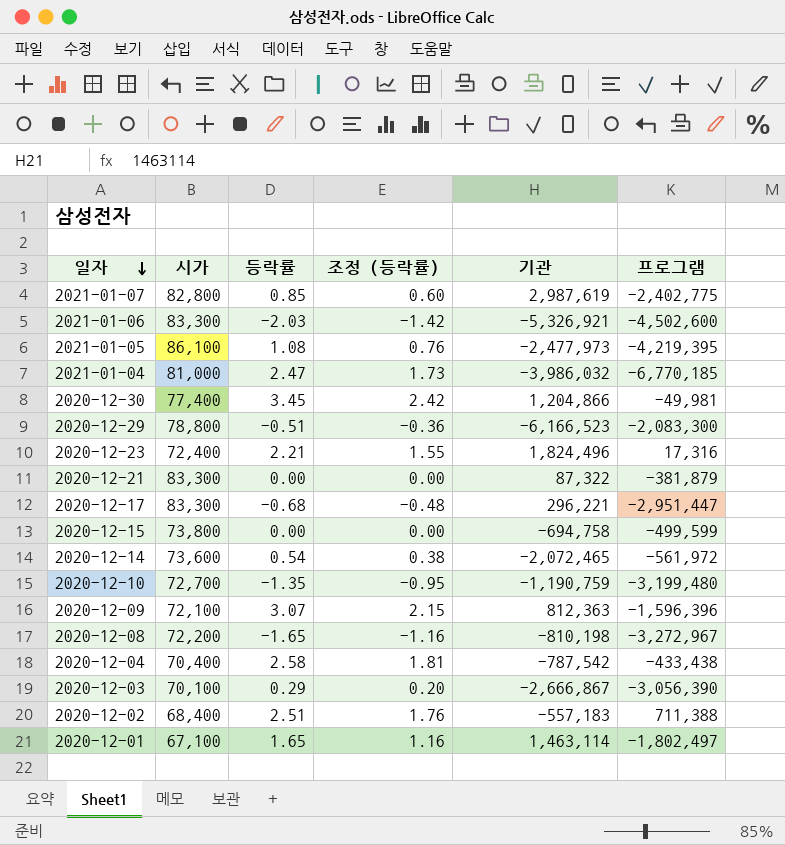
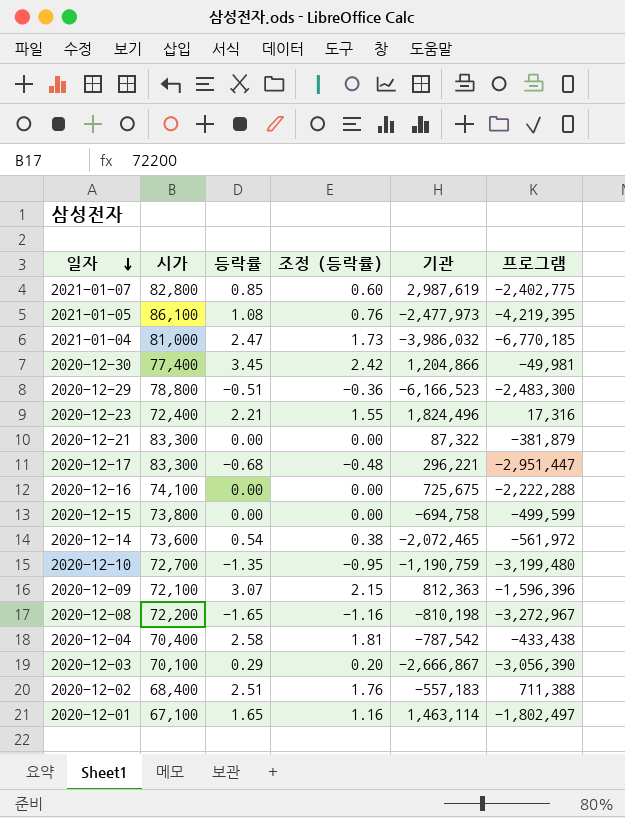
row 2021-01-06: 83,300 | -2.03 | -1.42 | -5,326,921 | -4,502,600 -> none
2020-12-29 | 프로그램: -2,083,300 -> -2,483,300
row 2020-12-16: none -> 74,100 | 0.00 | 0.00 | 725,675 | -2,222,288

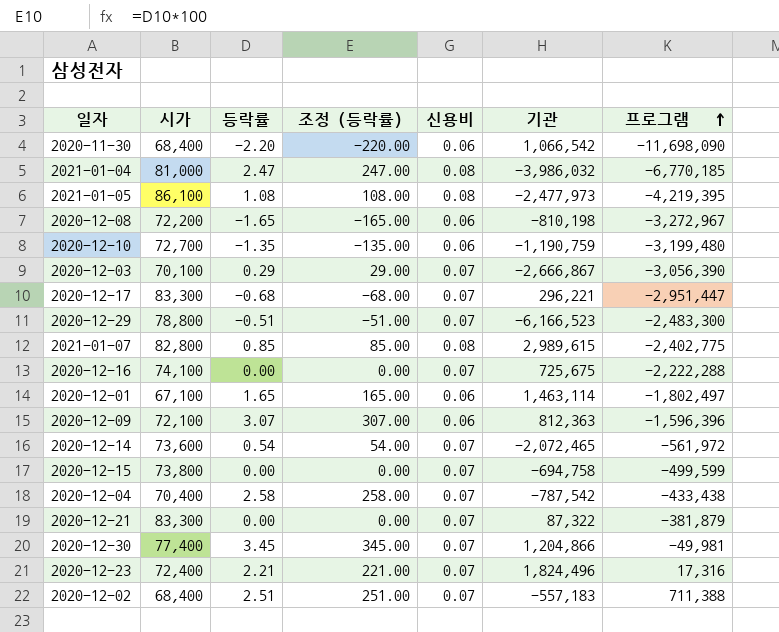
row order: 일자 descending -> 프로그램 ascending
column 조정 (등락률) | formula: [등락률] * 0.7 -> [등락률] * 100
column 신용비 | position: none -> 5
row 2020-11-30: none -> 68,400 | -2.20 | -220.00 | 0.06 | 1,066,542 | -11,698,090
2021-01-07 | 기관: 2,987,619 -> 2,989,615

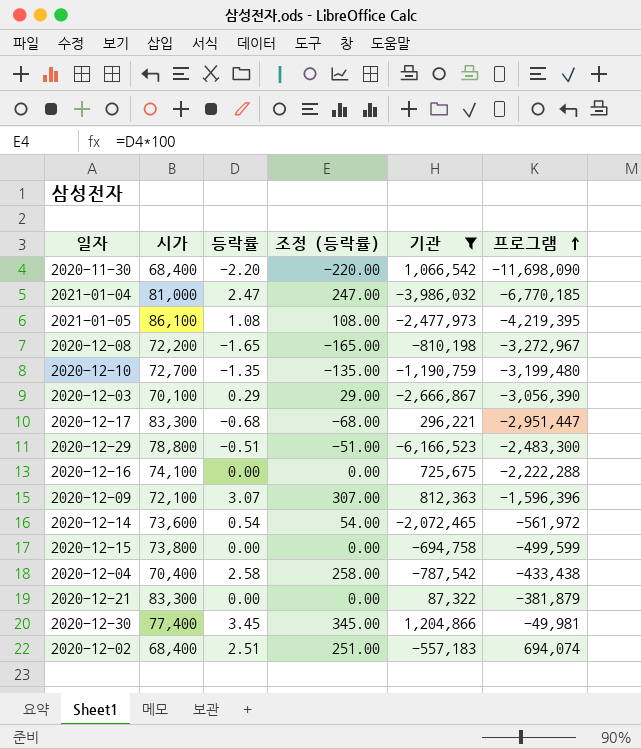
filter: none -> 기관 <= 1,204,866
column 신용비 | position: 5 -> none
2020-12-02 | 프로그램: 711,388 -> 694,074

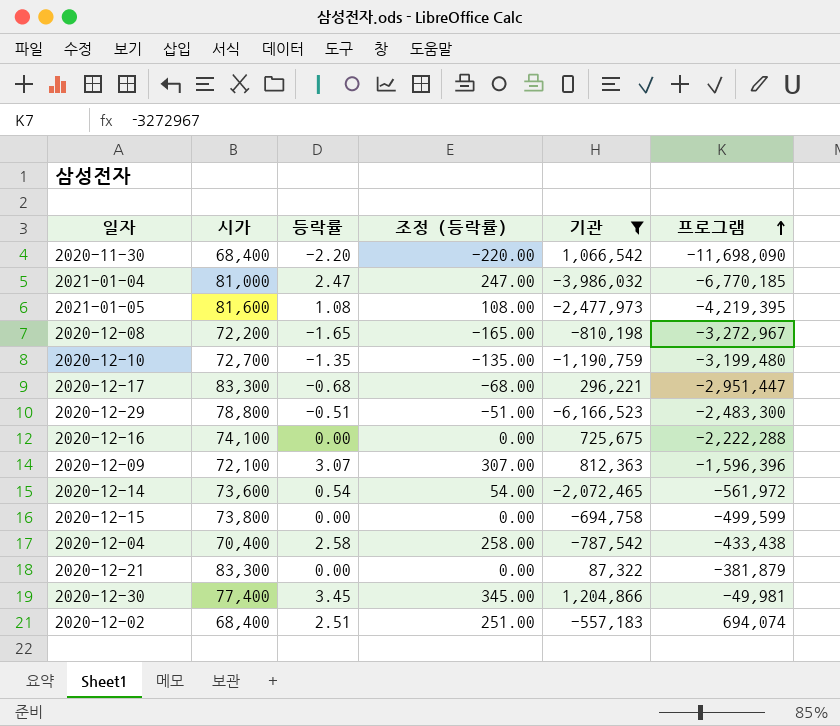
row 2020-12-03: 70,100 | 0.29 | 29.00 | -2,666,867 | -3,056,390 -> none
2021-01-05 | 시가: 86,100 -> 81,600

